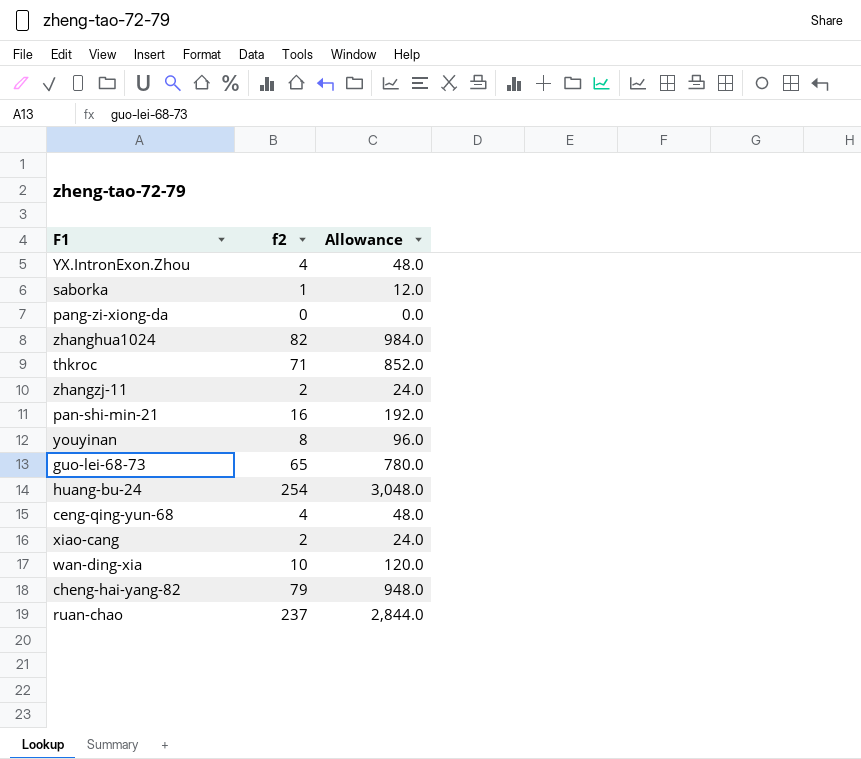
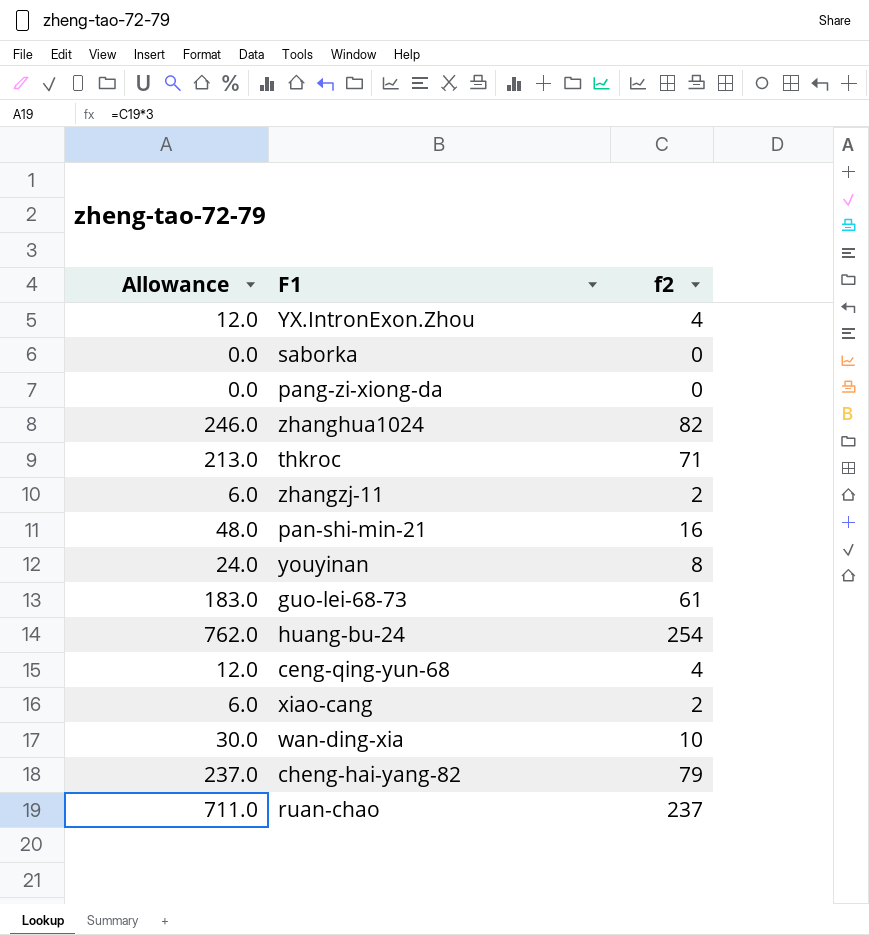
column Allowance | formula: [f2] * 12 -> [f2] * 3
column Allowance | position: 3 -> 1
saborka | f2: 1 -> 0
guo-lei-68-73 | f2: 65 -> 61

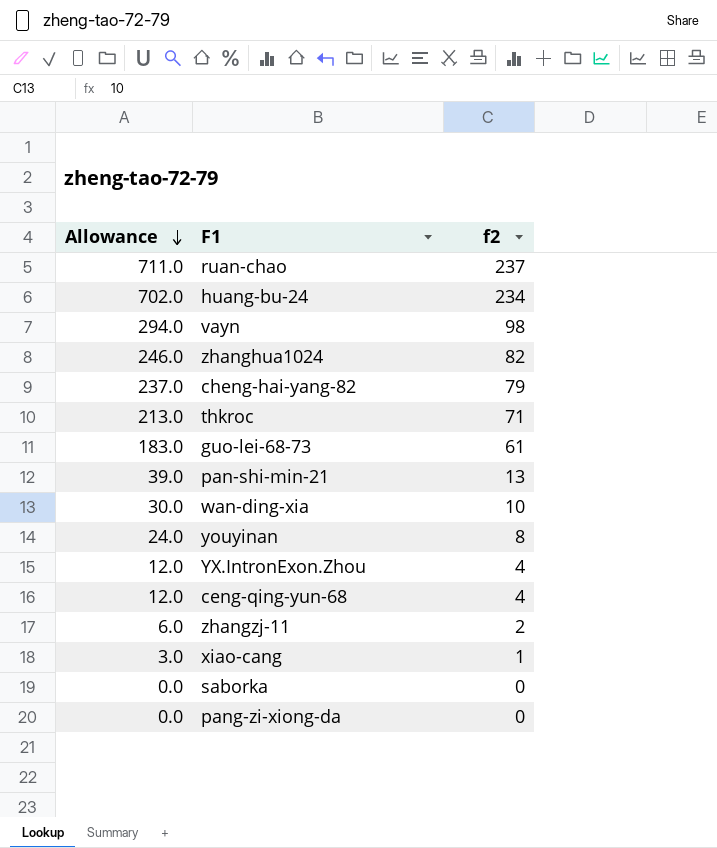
row order: none -> Allowance descending
huang-bu-24 | Allowance: 762.0 -> 702.0
huang-bu-24 | f2: 254 -> 234
row vayn: none -> 294.0 | 98
pan-shi-min-21 | Allowance: 48.0 -> 39.0
pan-shi-min-21 | f2: 16 -> 13
xiao-cang | Allowance: 6.0 -> 3.0
xiao-cang | f2: 2 -> 1

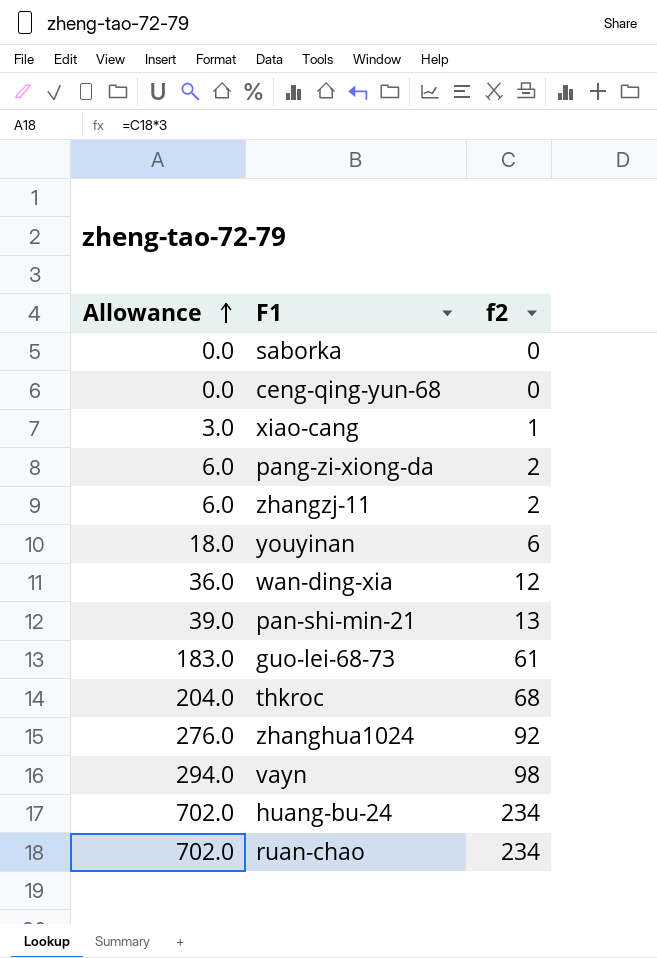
row order: Allowance descending -> Allowance ascending
row cheng-hai-yang-82: 237.0 | 79 -> none
row YX.IntronExon.Zhou: 12.0 | 4 -> none
ceng-qing-yun-68 | Allowance: 12.0 -> 0.0
ceng-qing-yun-68 | f2: 4 -> 0
pang-zi-xiong-da | Allowance: 0.0 -> 6.0
pang-zi-xiong-da | f2: 0 -> 2
youyinan | Allowance: 24.0 -> 18.0
youyinan | f2: 8 -> 6
wan-ding-xia | Allowance: 30.0 -> 36.0
wan-ding-xia | f2: 10 -> 12
thkroc | Allowance: 213.0 -> 204.0
thkroc | f2: 71 -> 68
zhanghua1024 | Allowance: 246.0 -> 276.0
zhanghua1024 | f2: 82 -> 92
ruan-chao | Allowance: 711.0 -> 702.0
ruan-chao | f2: 237 -> 234

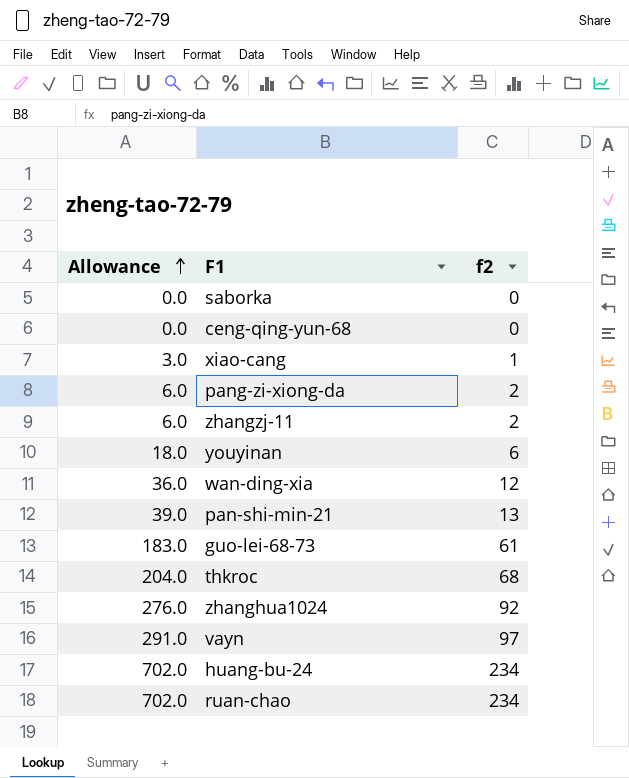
vayn | Allowance: 294.0 -> 291.0
vayn | f2: 98 -> 97

